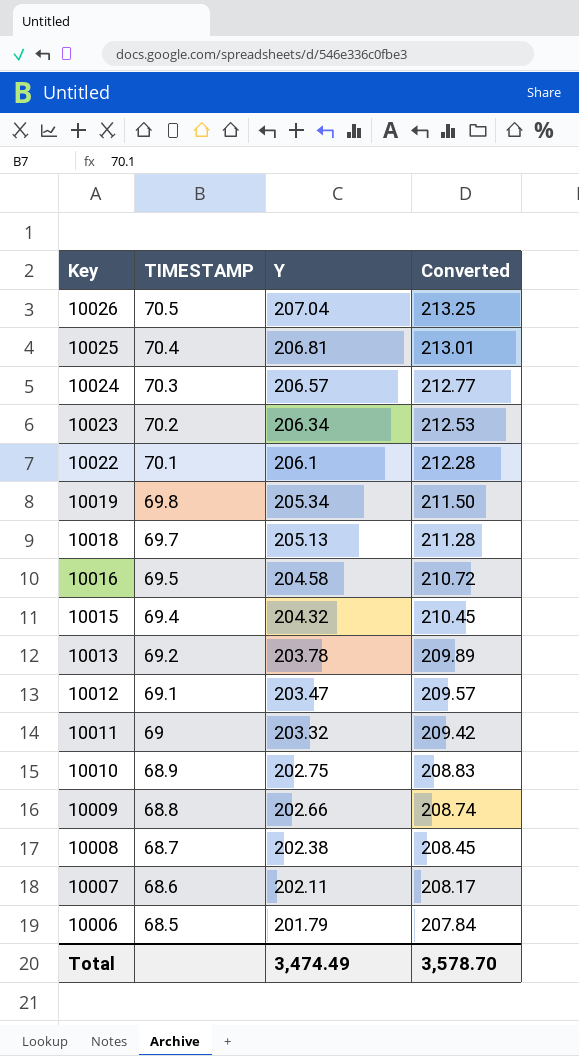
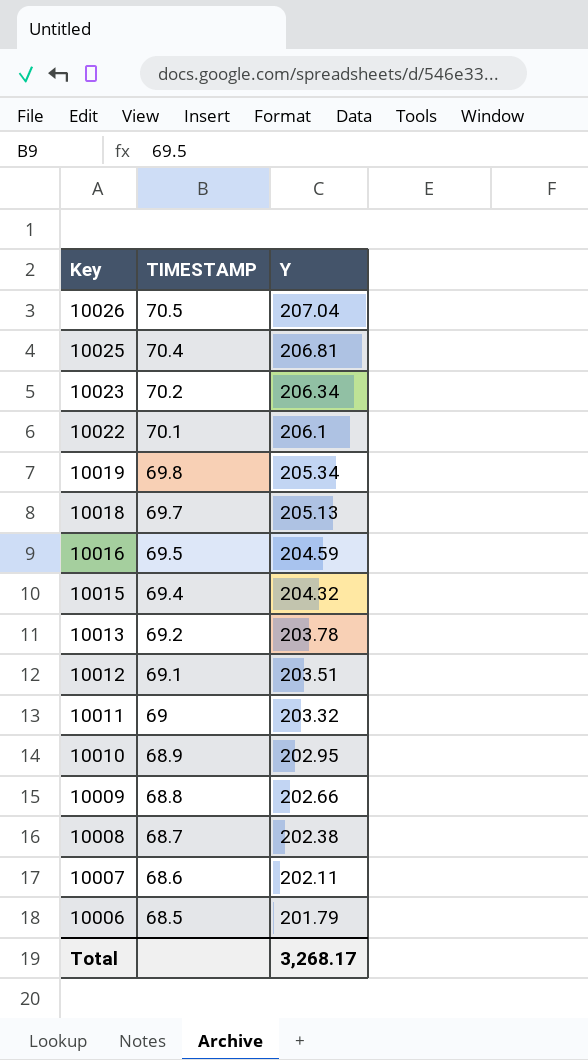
column Converted | formula: [Y] * 1.03 -> none
row 10024: 70.3 | 206.57 | 212.77 -> none
10016 | Y: 204.58 -> 204.59
10012 | Y: 203.47 -> 203.51
10010 | Y: 202.75 -> 202.95
Total | Y: 3,474.49 -> 3,268.17

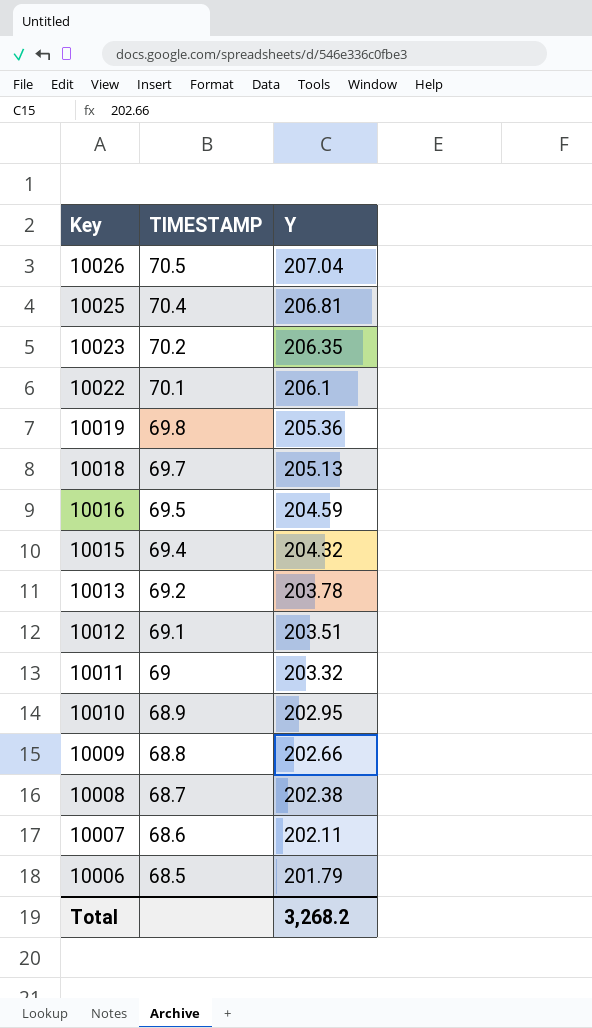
10023 | Y: 206.34 -> 206.35
10019 | Y: 205.34 -> 205.36
Total | Y: 3,268.17 -> 3,268.2

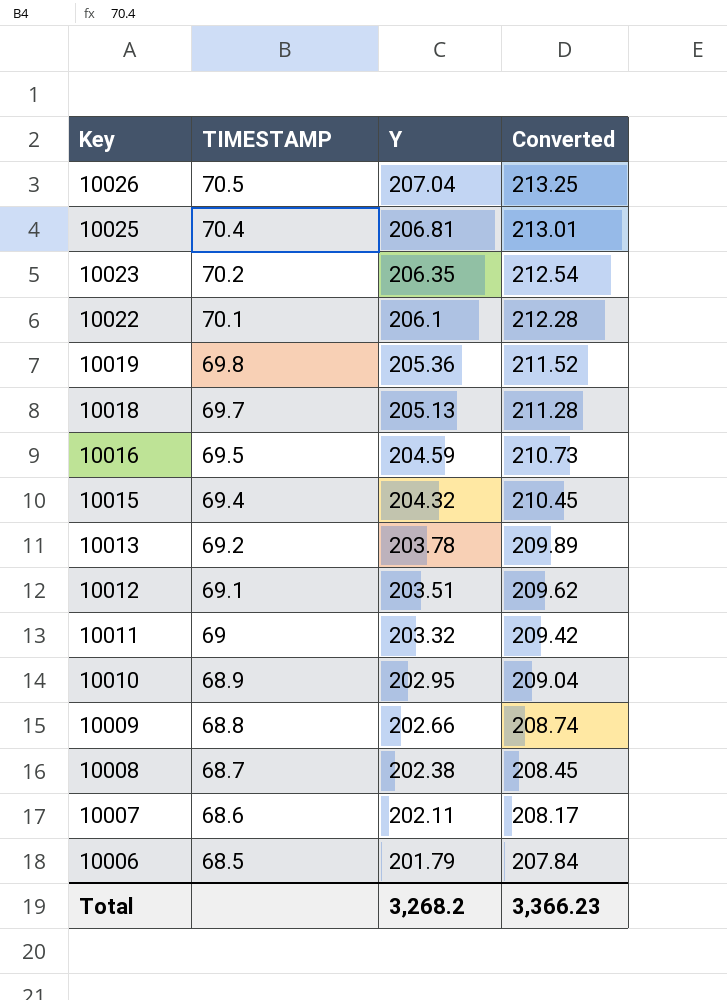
column Converted | formula: none -> [Y] * 1.03

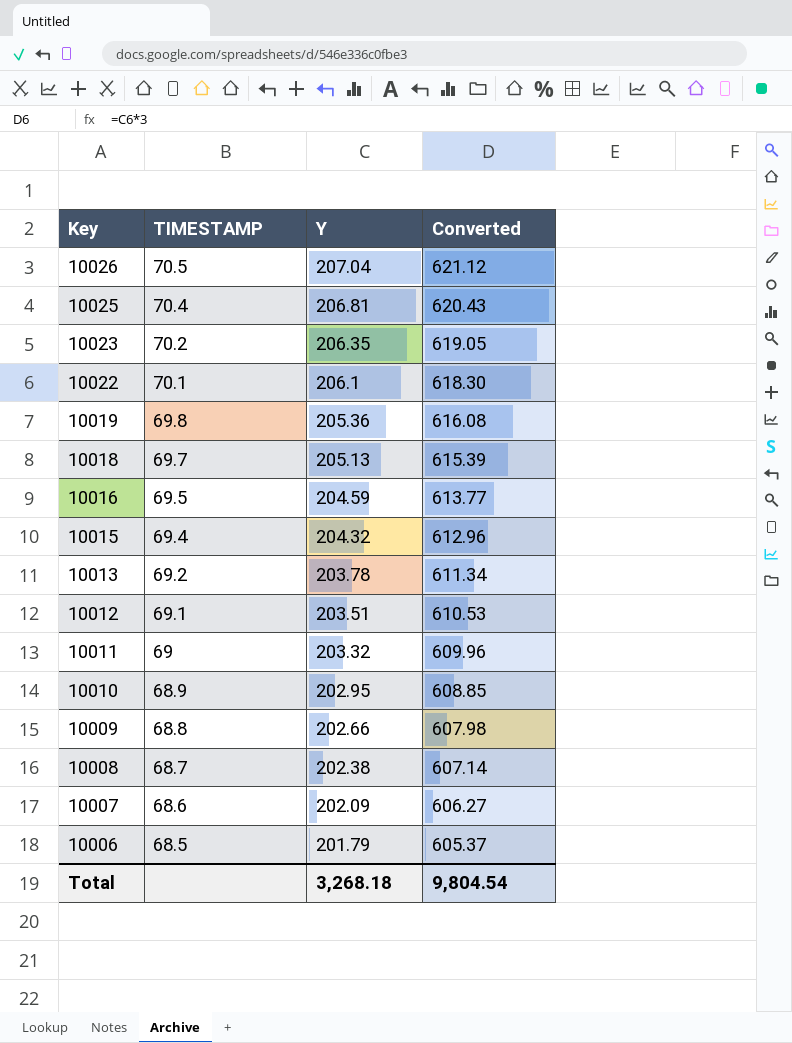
column Converted | formula: [Y] * 1.03 -> [Y] * 3
10007 | Y: 202.11 -> 202.09
Total | Y: 3,268.2 -> 3,268.18
Total | Converted: 3,366.23 -> 9,804.54

